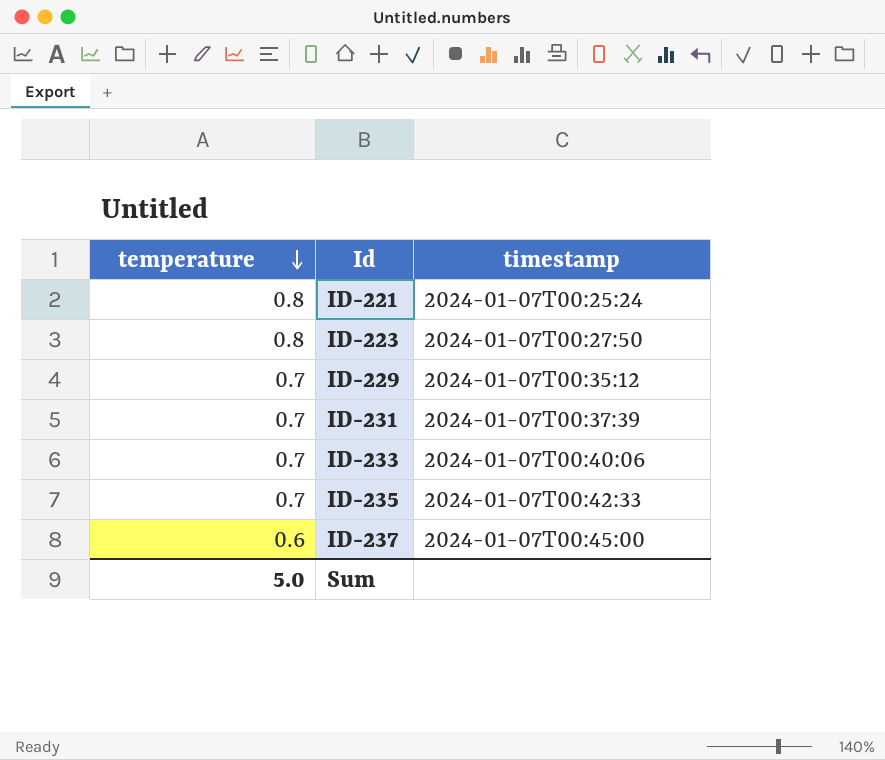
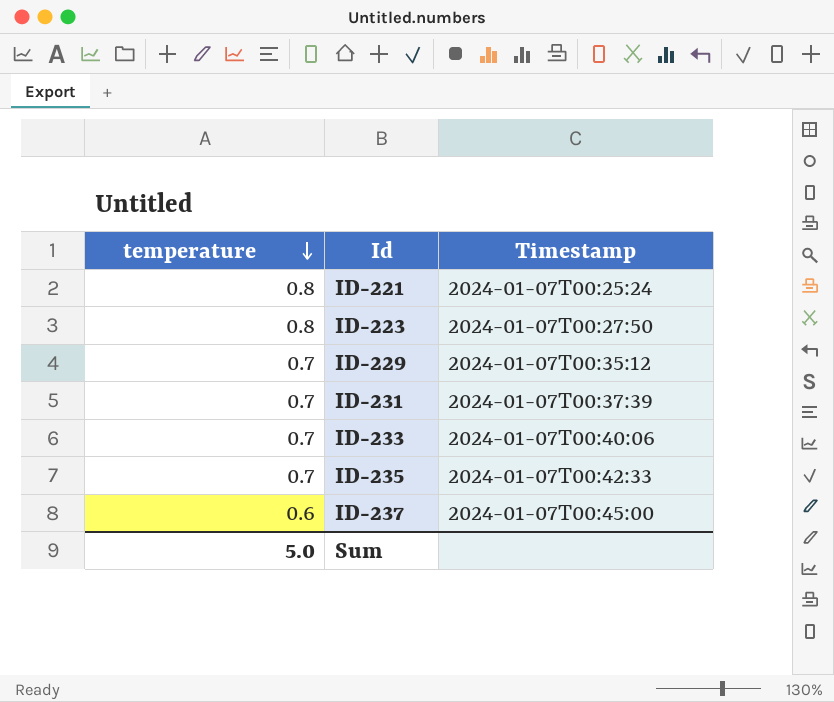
column name: timestamp -> Timestamp

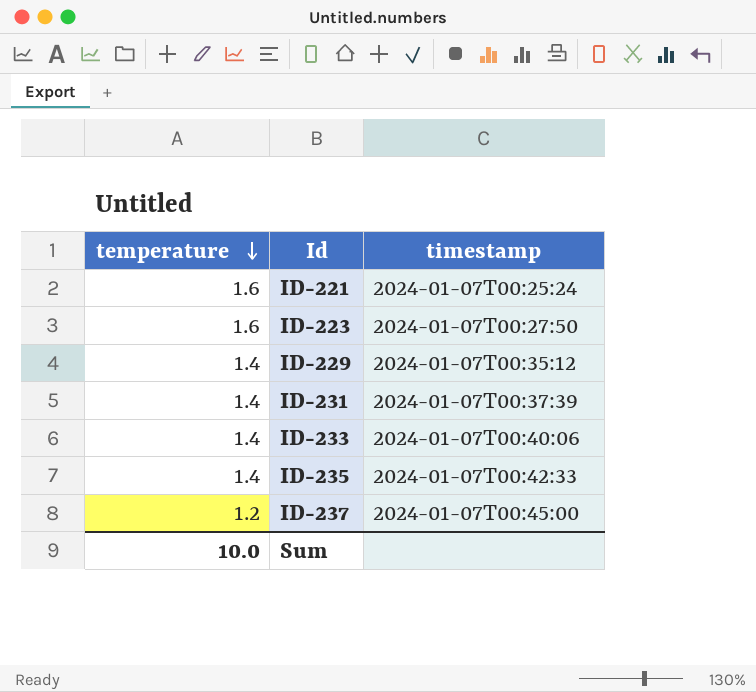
column name: Timestamp -> timestamp
ID-221 | temperature: 0.8 -> 1.6
ID-223 | temperature: 0.8 -> 1.6
ID-229 | temperature: 0.7 -> 1.4
ID-231 | temperature: 0.7 -> 1.4
ID-233 | temperature: 0.7 -> 1.4
ID-235 | temperature: 0.7 -> 1.4
ID-237 | temperature: 0.6 -> 1.2
Sum | temperature: 5.0 -> 10.0

